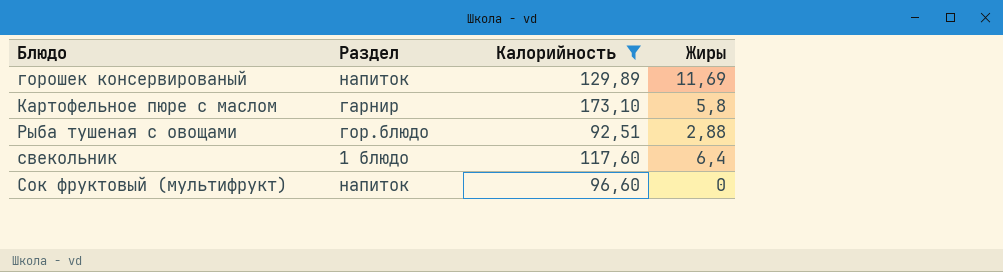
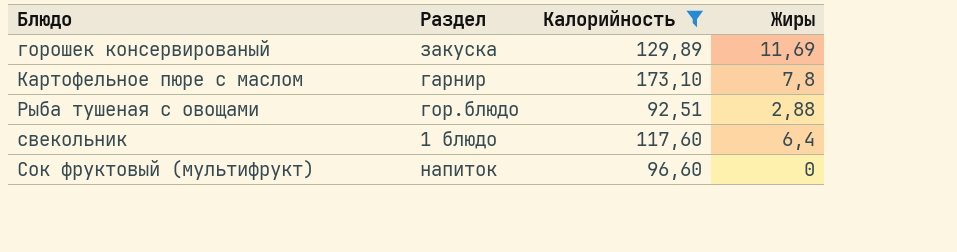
горошек консервированый | Раздел: напиток -> закуска
Картофельное пюре с маслом | Жиры: 5,8 -> 7,8

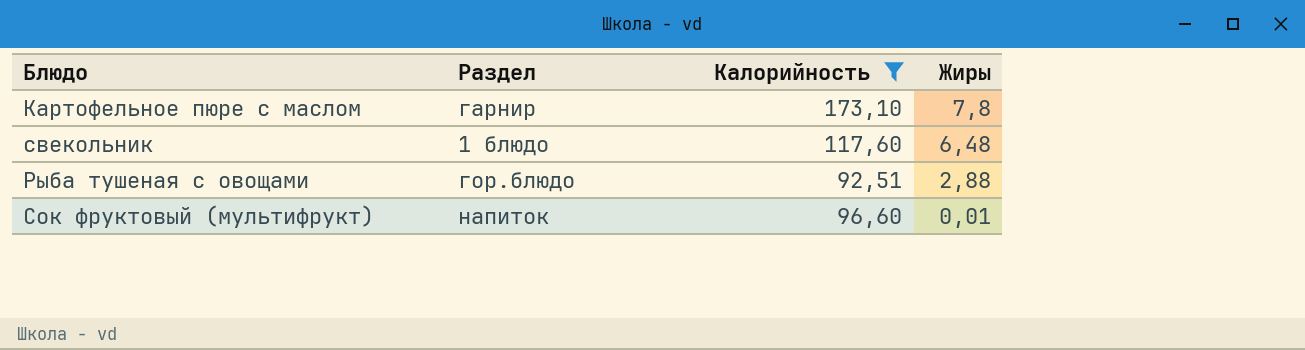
row order: Блюдо ascending -> Жиры descending
row горошек консервированый: закуска | 129,89 | 11,69 -> none
свекольник | Жиры: 6,4 -> 6,48
Сок фруктовый (мультифрукт) | Жиры: 0 -> 0,01

